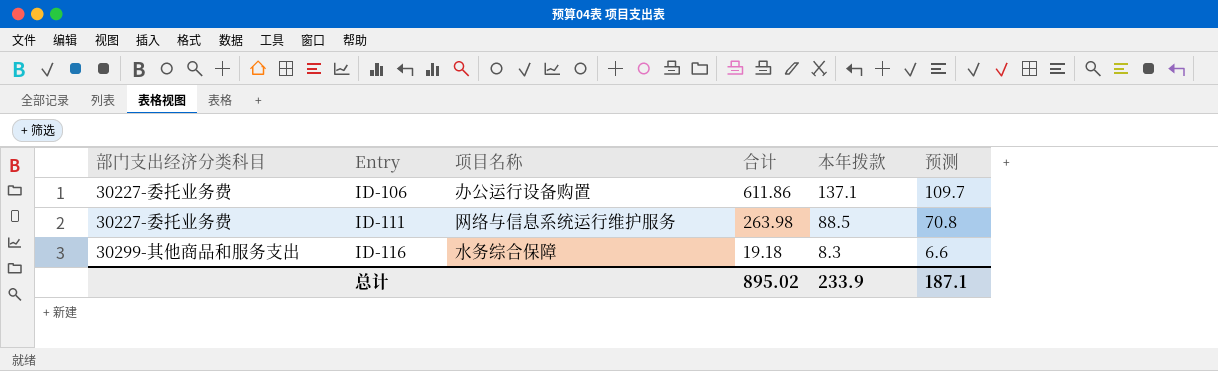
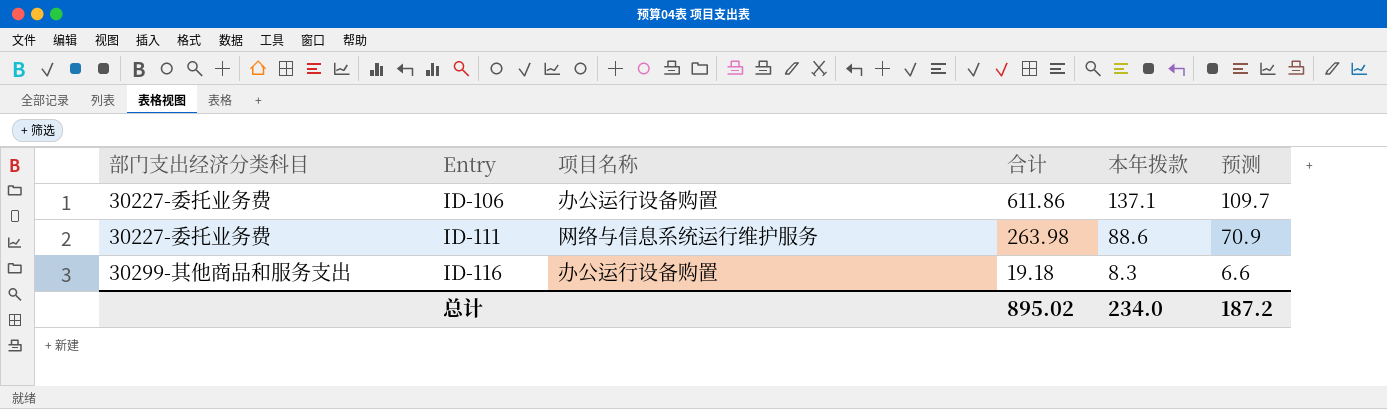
ID-111 | 本年拨款: 88.5 -> 88.6
ID-111 | 预测: 70.8 -> 70.9
ID-116 | 项目名称: 水务综合保障 -> 办公运行设备购置
总计 | 本年拨款: 233.9 -> 234.0
总计 | 预测: 187.1 -> 187.2

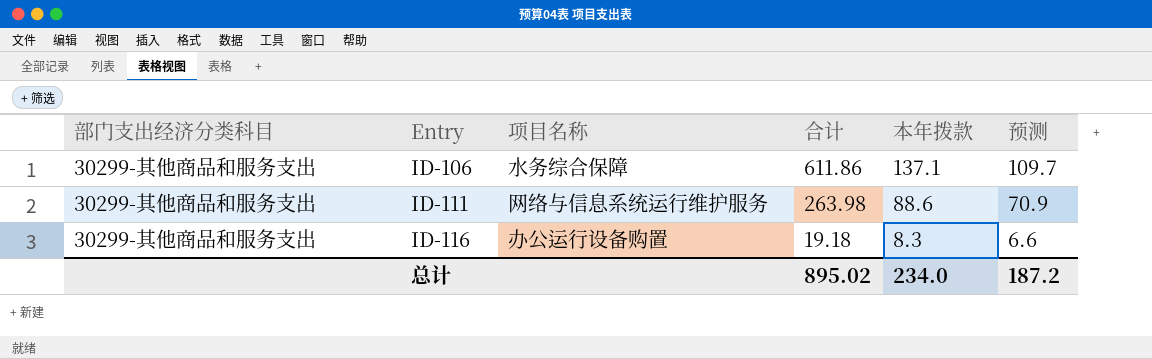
ID-106 | 部门支出经济分类科目: 30227-委托业务费 -> 30299-其他商品和服务支出
ID-106 | 项目名称: 办公运行设备购置 -> 水务综合保障
ID-111 | 部门支出经济分类科目: 30227-委托业务费 -> 30299-其他商品和服务支出

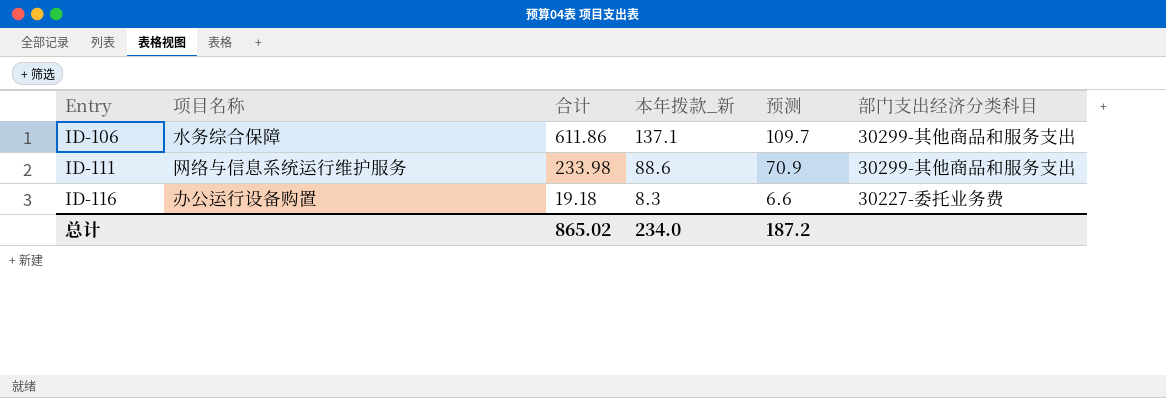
column name: 本年拨款 -> 本年拨款_新
column 部门支出经济分类科目 | position: 1 -> 6
ID-111 | 合计: 263.98 -> 233.98
ID-116 | 部门支出经济分类科目: 30299-其他商品和服务支出 -> 30227-委托业务费
总计 | 合计: 895.02 -> 865.02

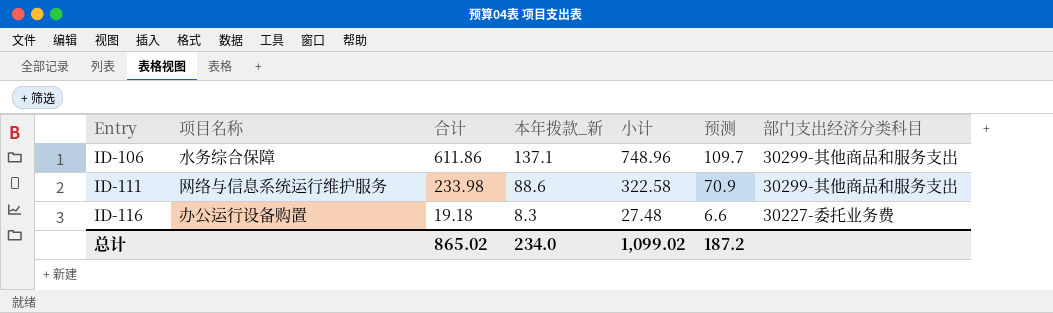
column 小计 | formula: none -> [合计] + [本年拨款_新]

